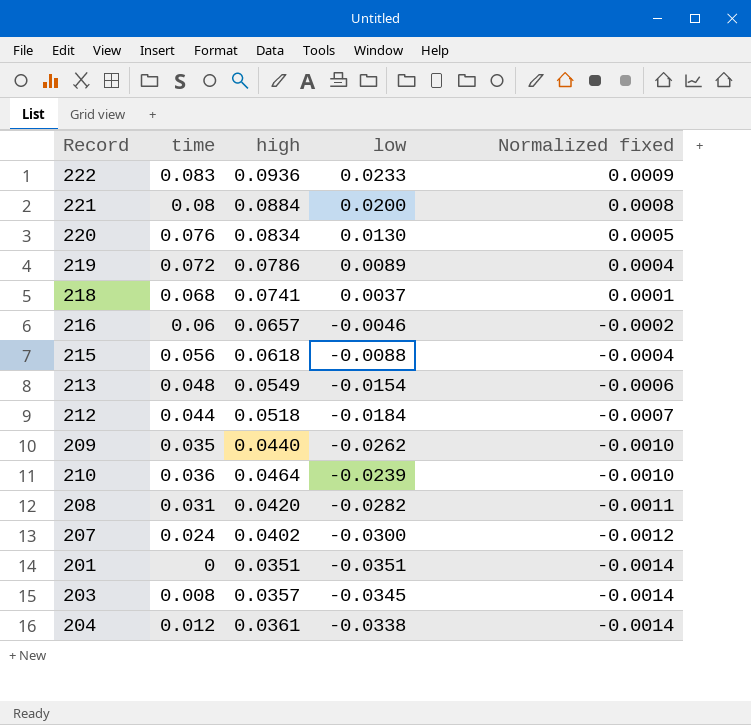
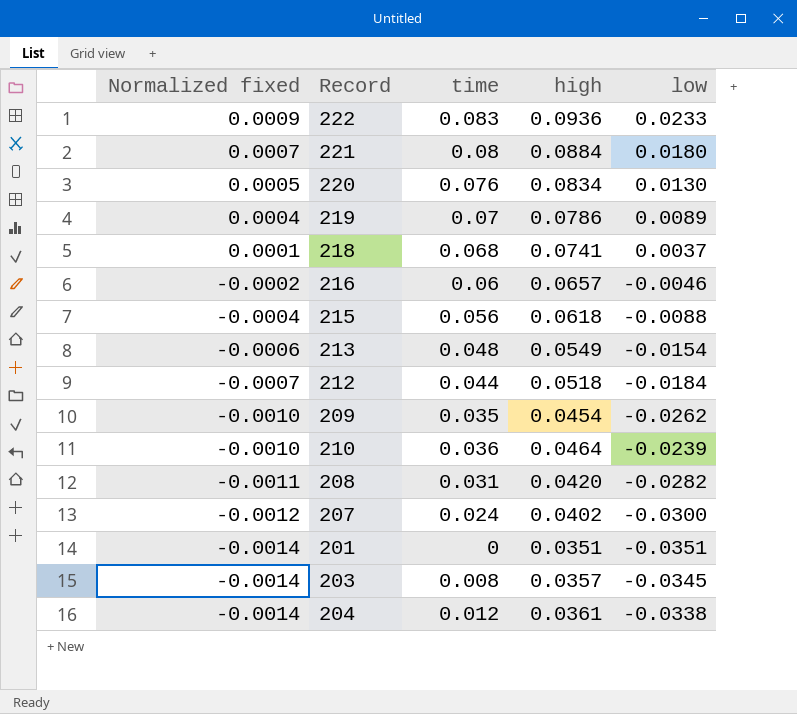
column Normalized fixed | position: 5 -> 1
221 | Normalized fixed: 0.0008 -> 0.0007
221 | low: 0.0200 -> 0.0180
219 | time: 0.072 -> 0.07
209 | high: 0.0440 -> 0.0454

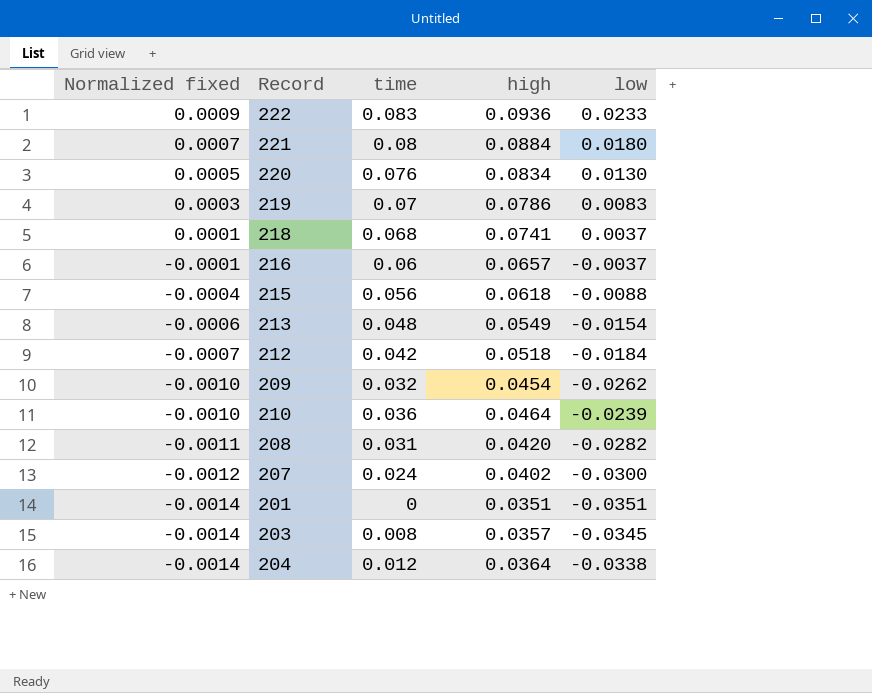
219 | Normalized fixed: 0.0004 -> 0.0003
219 | low: 0.0089 -> 0.0083
216 | Normalized fixed: -0.0002 -> -0.0001
216 | low: -0.0046 -> -0.0037
212 | time: 0.044 -> 0.042
209 | time: 0.035 -> 0.032
204 | high: 0.0361 -> 0.0364

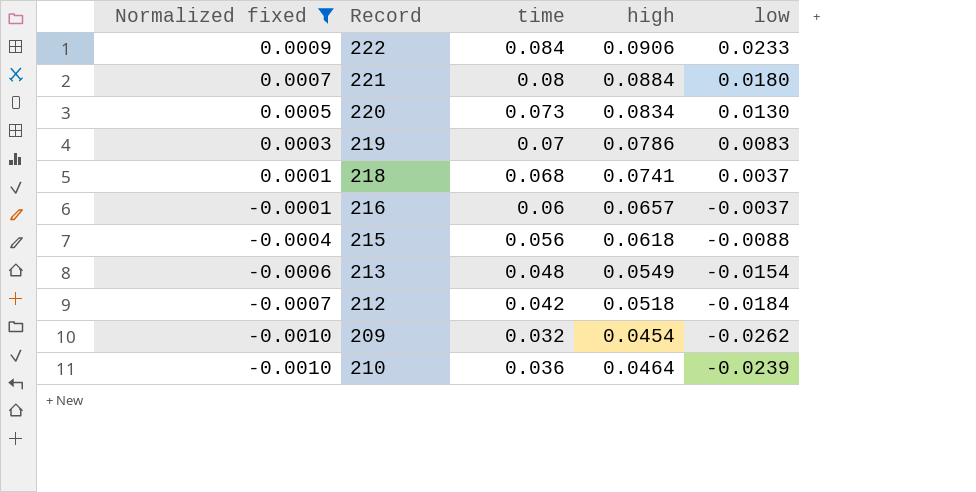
filter: none -> Normalized fixed >= -0.0010
222 | time: 0.083 -> 0.084
222 | high: 0.0936 -> 0.0906
220 | time: 0.076 -> 0.073

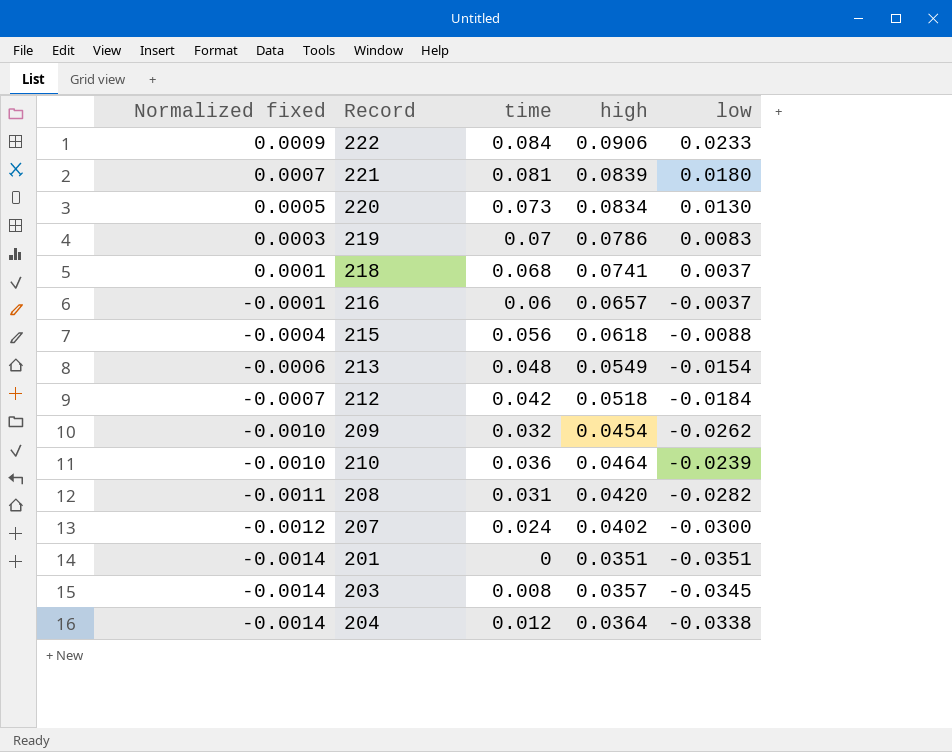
filter: Normalized fixed >= -0.0010 -> none
221 | time: 0.08 -> 0.081
221 | high: 0.0884 -> 0.0839

